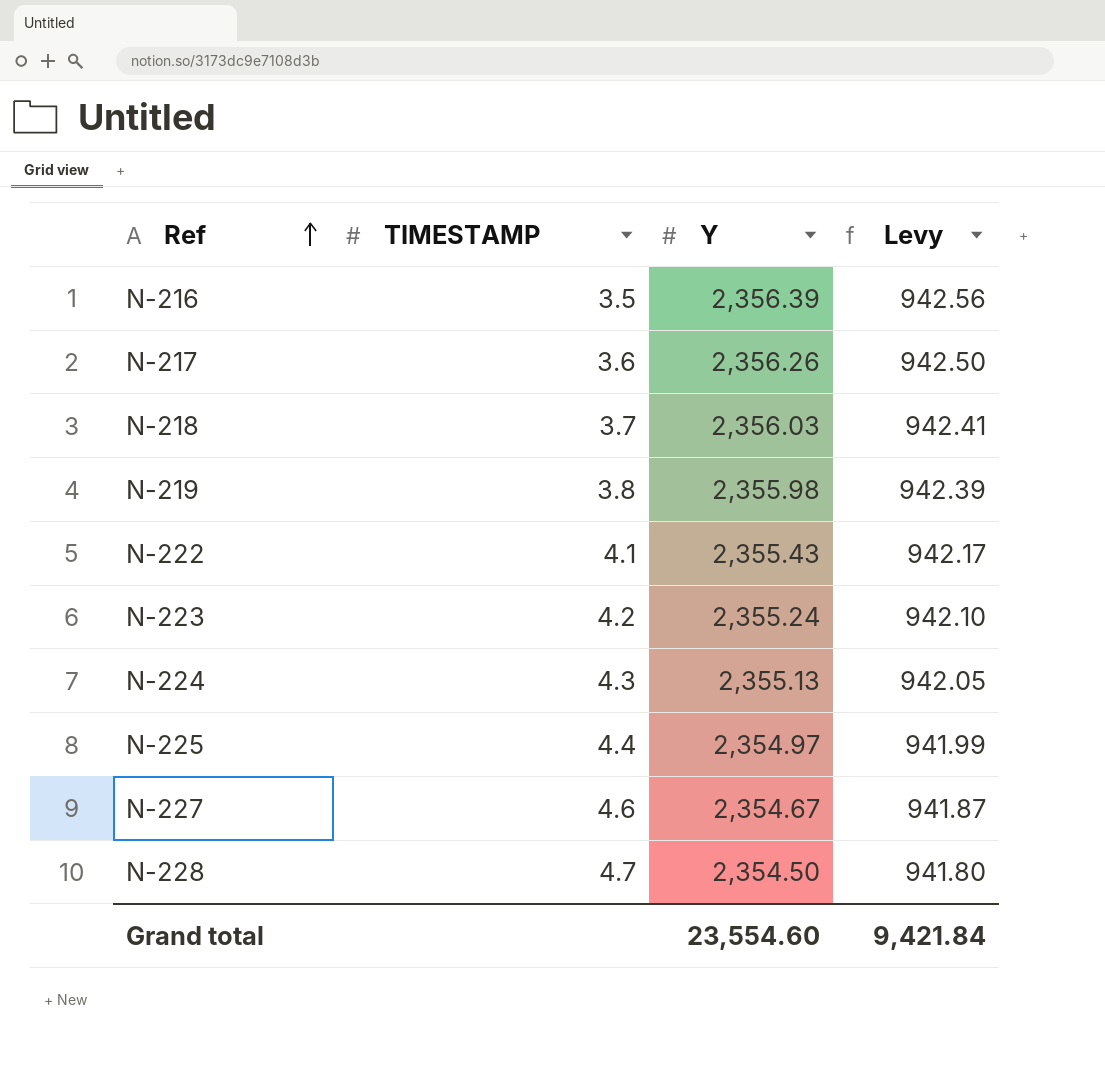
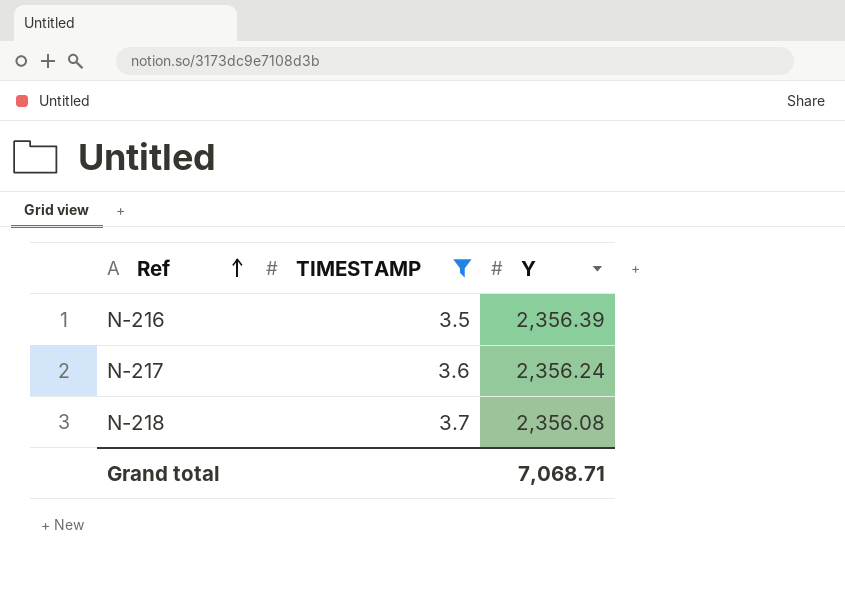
filter: none -> TIMESTAMP <= 3.7
column Levy | formula: [Y] * 0.4 -> none
N-217 | Y: 2,356.26 -> 2,356.24
N-218 | Y: 2,356.03 -> 2,356.08
Grand total | Y: 23,554.60 -> 7,068.71

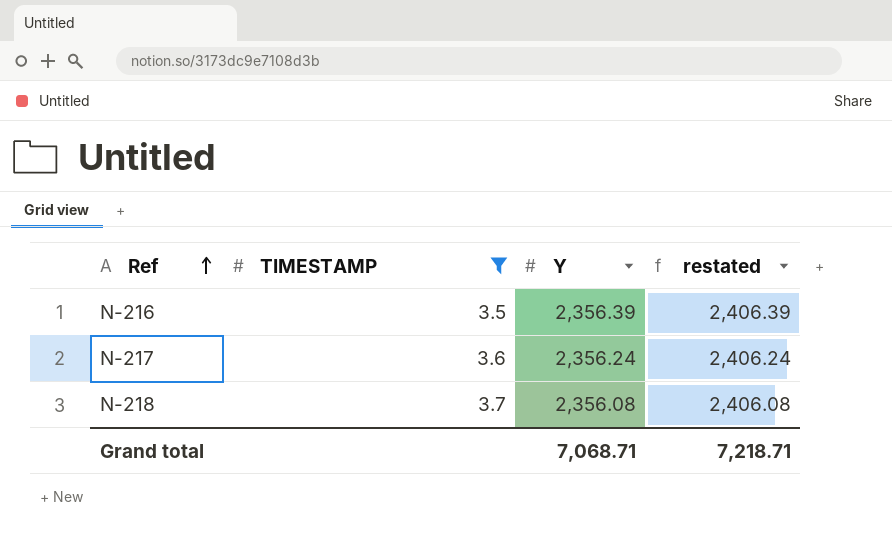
column restated | formula: none -> [Y] + 50

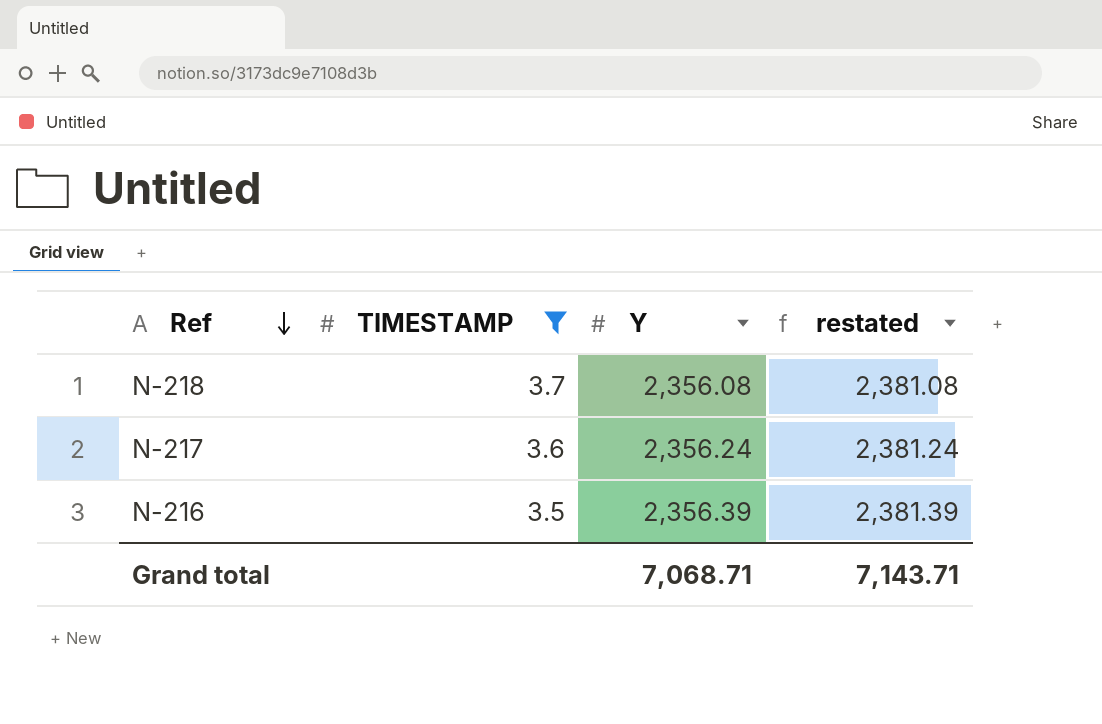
row order: Ref ascending -> Ref descending
column restated | formula: [Y] + 50 -> [Y] + 25
Grand total | restated: 7,218.71 -> 7,143.71

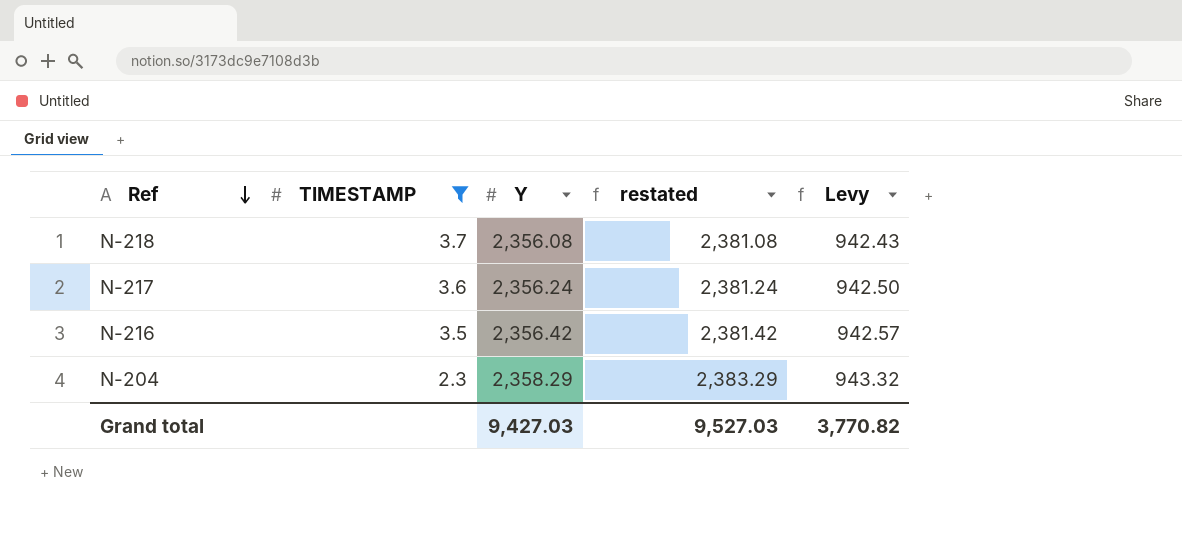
column Levy | formula: none -> [Y] * 0.4
N-216 | Y: 2,356.39 -> 2,356.42
N-216 | restated: 2,381.39 -> 2,381.42
row N-204: none -> 2.3 | 2,358.29 | 2,383.29 | 943.32
Grand total | Y: 7,068.71 -> 9,427.03
Grand total | restated: 7,143.71 -> 9,527.03

